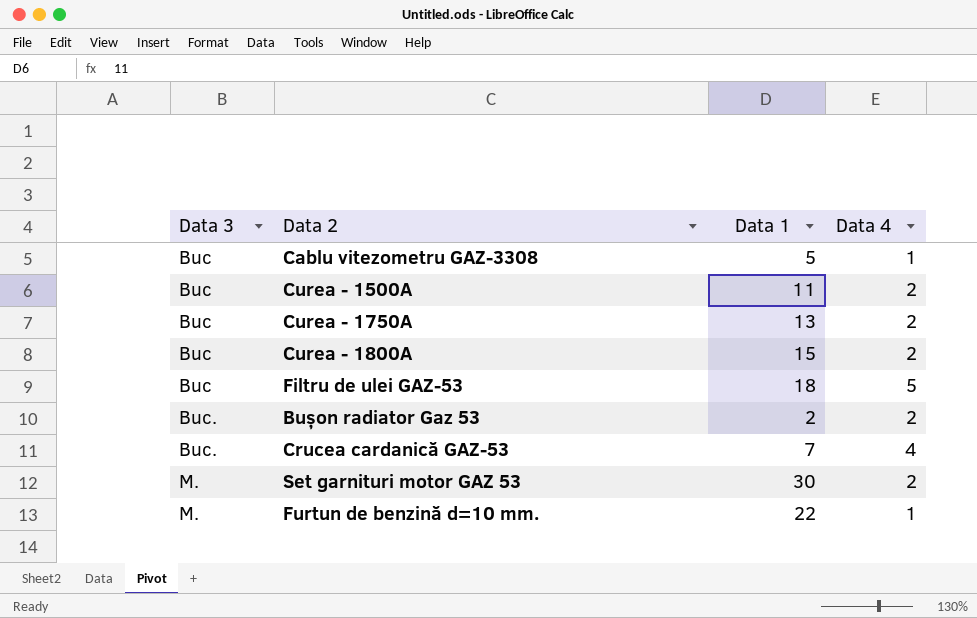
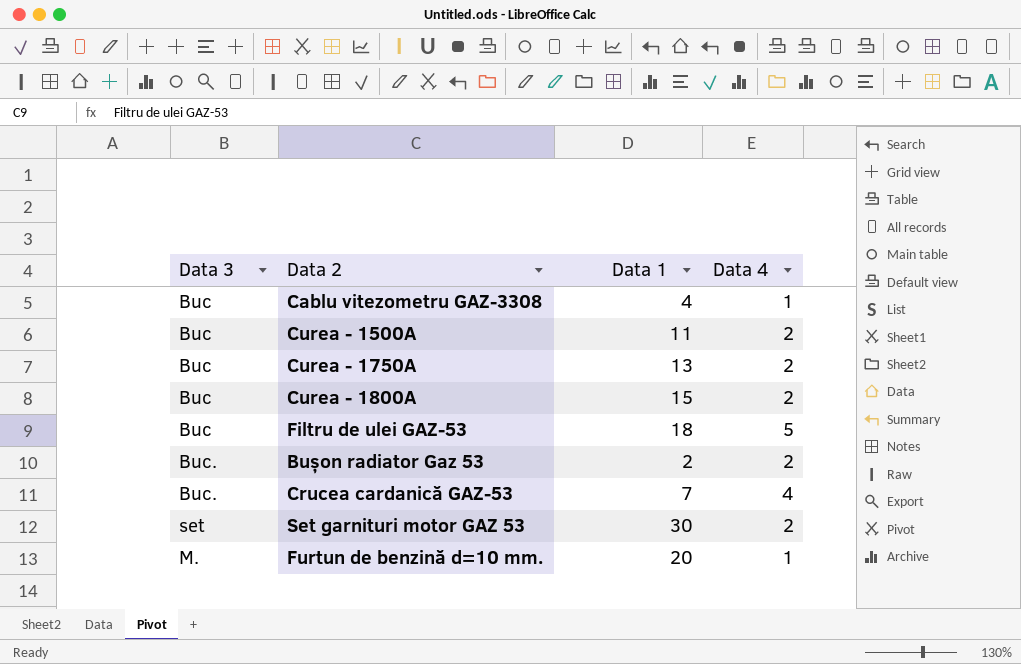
Cablu vitezometru GAZ-3308 | Data 1: 5 -> 4
Set garnituri motor GAZ 53 | Data 3: М. -> set
Furtun de benzină d=10 mm. | Data 1: 22 -> 20

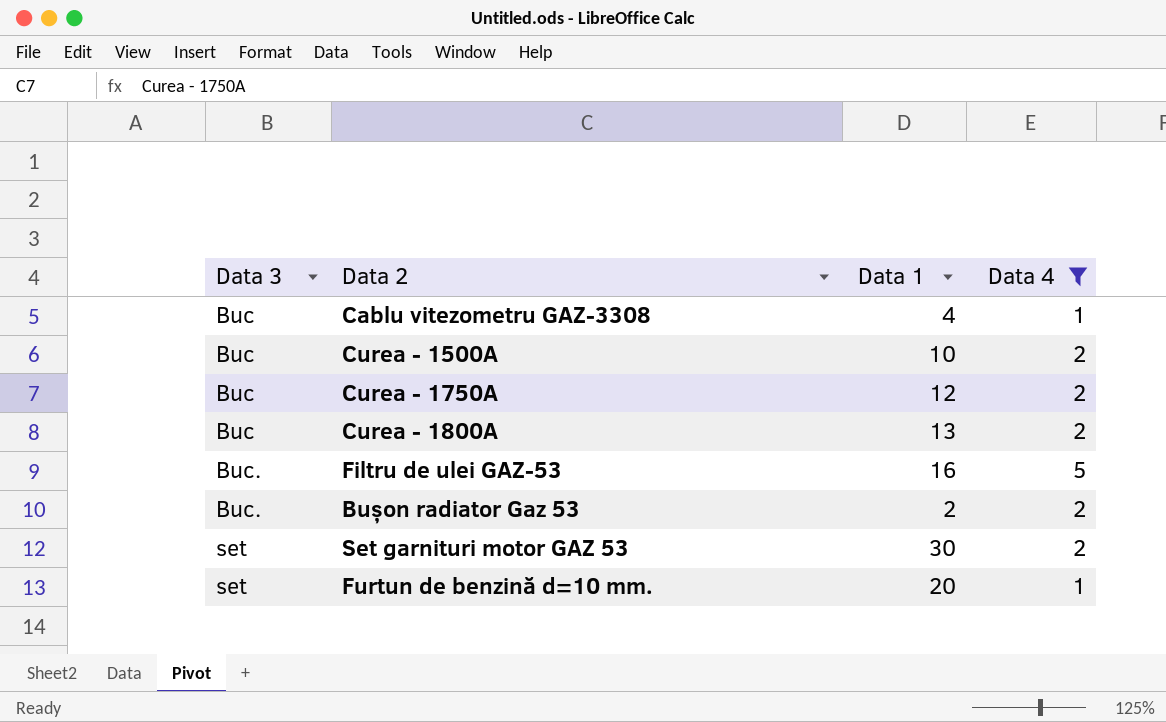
filter: none -> Data 4 != 4
Curea - 1500A | Data 1: 11 -> 10
Curea - 1750A | Data 1: 13 -> 12
Curea - 1800A | Data 1: 15 -> 13
Filtru de ulei GAZ-53 | Data 3: Buc -> Buc.
Filtru de ulei GAZ-53 | Data 1: 18 -> 16
Furtun de benzină d=10 mm. | Data 3: М. -> set

